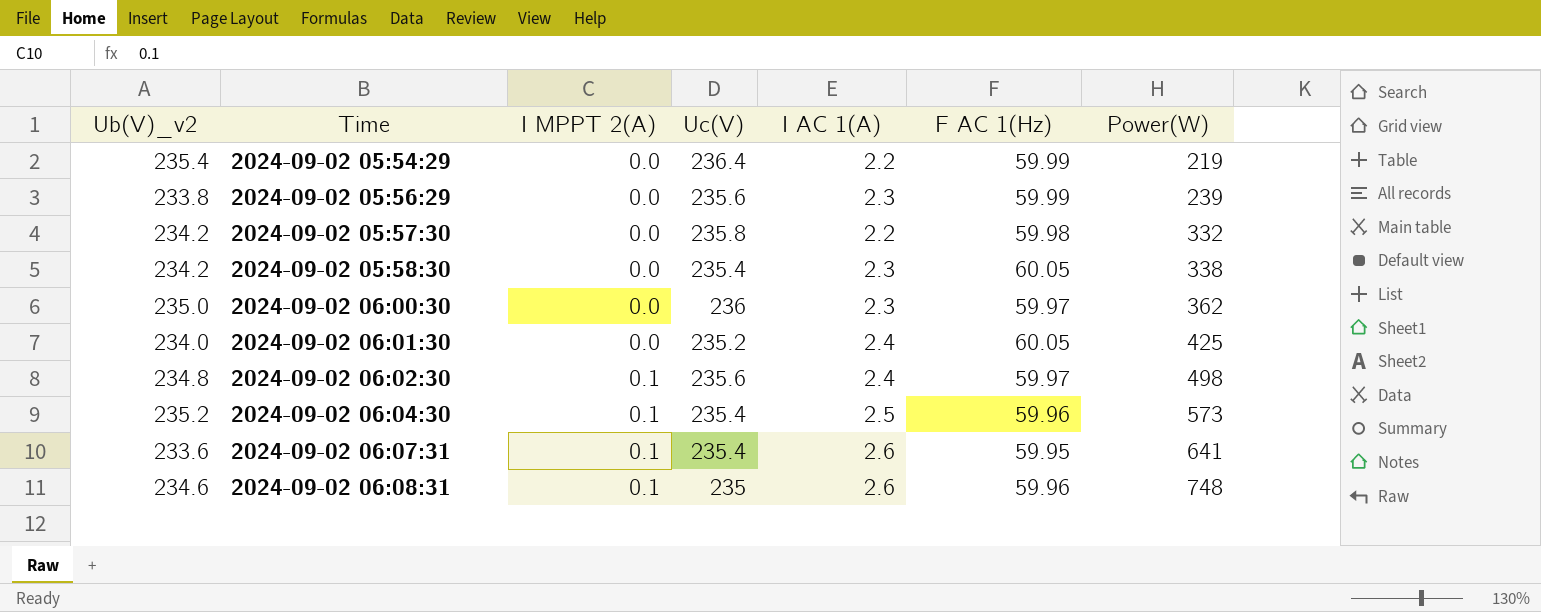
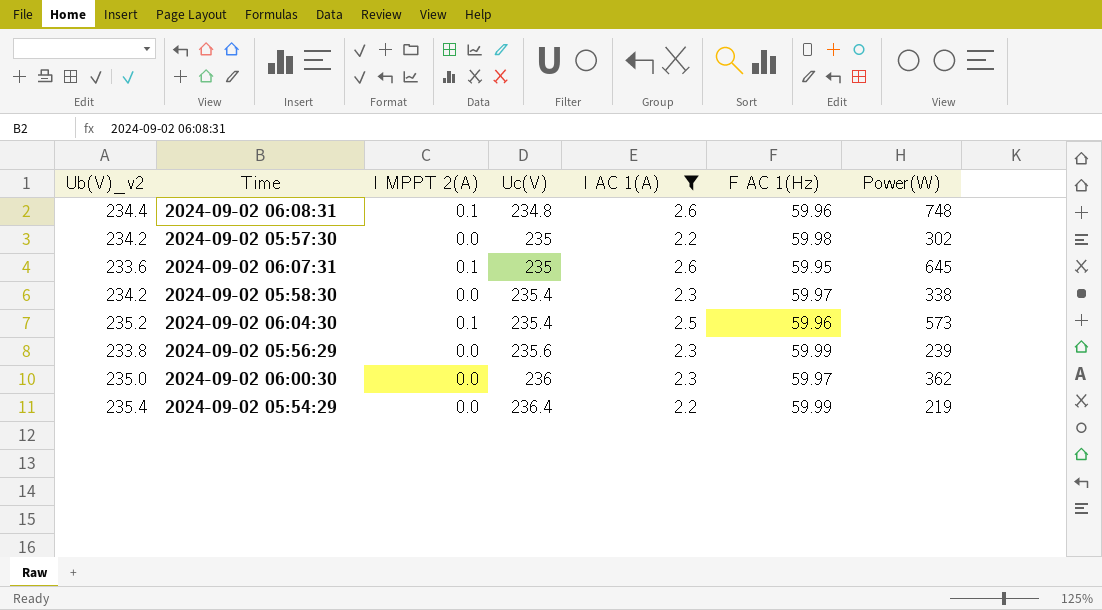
filter: none -> I AC 1(A) != 2.4
row order: Time ascending -> Uc(V) ascending
2024-09-02 06:08:31 | Ub(V)_v2: 234.6 -> 234.4
2024-09-02 06:08:31 | Uc(V): 235 -> 234.8
2024-09-02 05:57:30 | Uc(V): 235.8 -> 235
2024-09-02 05:57:30 | Power(W): 332 -> 302
2024-09-02 06:07:31 | Uc(V): 235.4 -> 235
2024-09-02 06:07:31 | Power(W): 641 -> 645
2024-09-02 05:58:30 | F AC 1(Hz): 60.05 -> 59.97

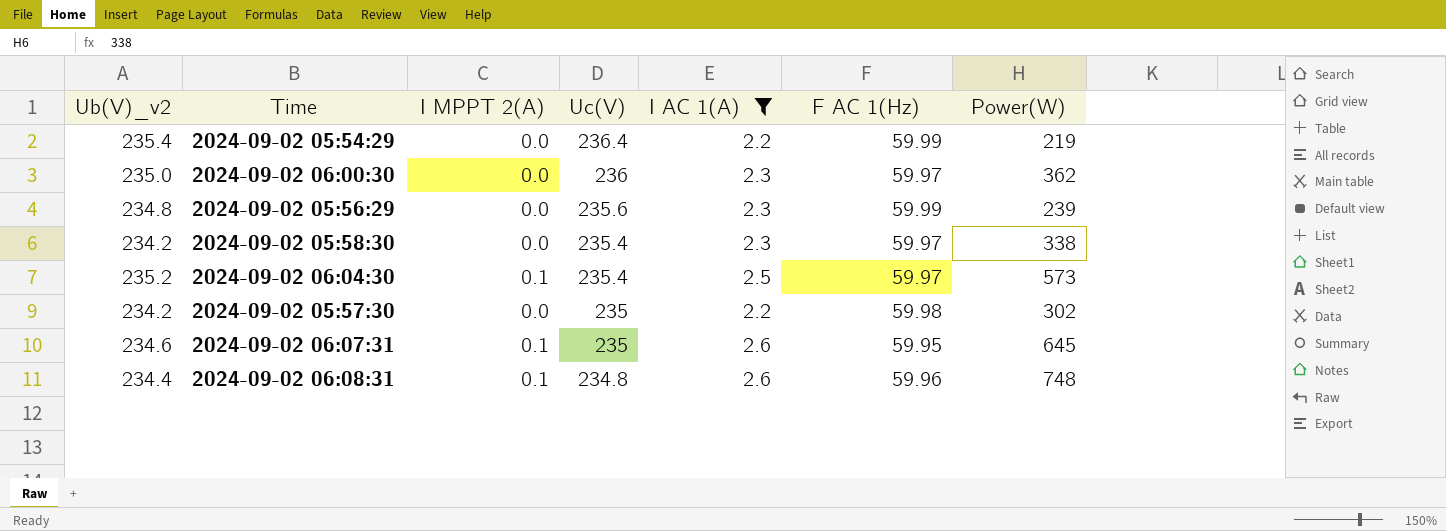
row order: Uc(V) ascending -> Uc(V) descending
2024-09-02 05:56:29 | Ub(V)_v2: 233.8 -> 234.8
2024-09-02 06:04:30 | F AC 1(Hz): 59.96 -> 59.97
2024-09-02 06:07:31 | Ub(V)_v2: 233.6 -> 234.6

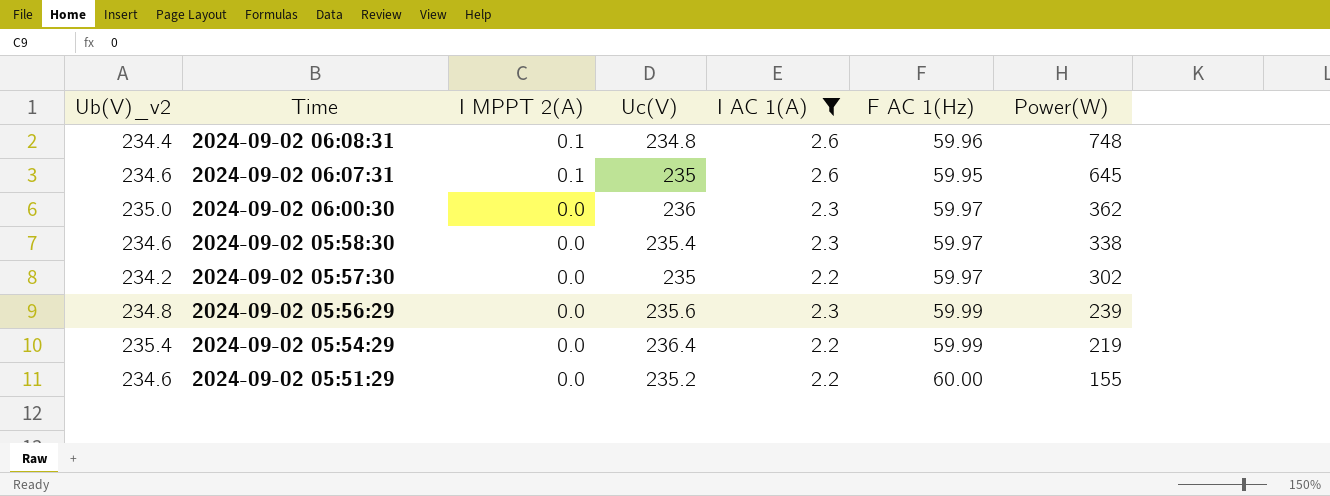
row order: Uc(V) descending -> Time descending
row 2024-09-02 06:04:30: 235.2 | 0.1 | 235.4 | 2.5 | 59.97 | 573 -> none
2024-09-02 05:58:30 | Ub(V)_v2: 234.2 -> 234.6
2024-09-02 05:57:30 | F AC 1(Hz): 59.98 -> 59.97
row 2024-09-02 05:51:29: none -> 234.6 | 0.0 | 235.2 | 2.2 | 60.00 | 155

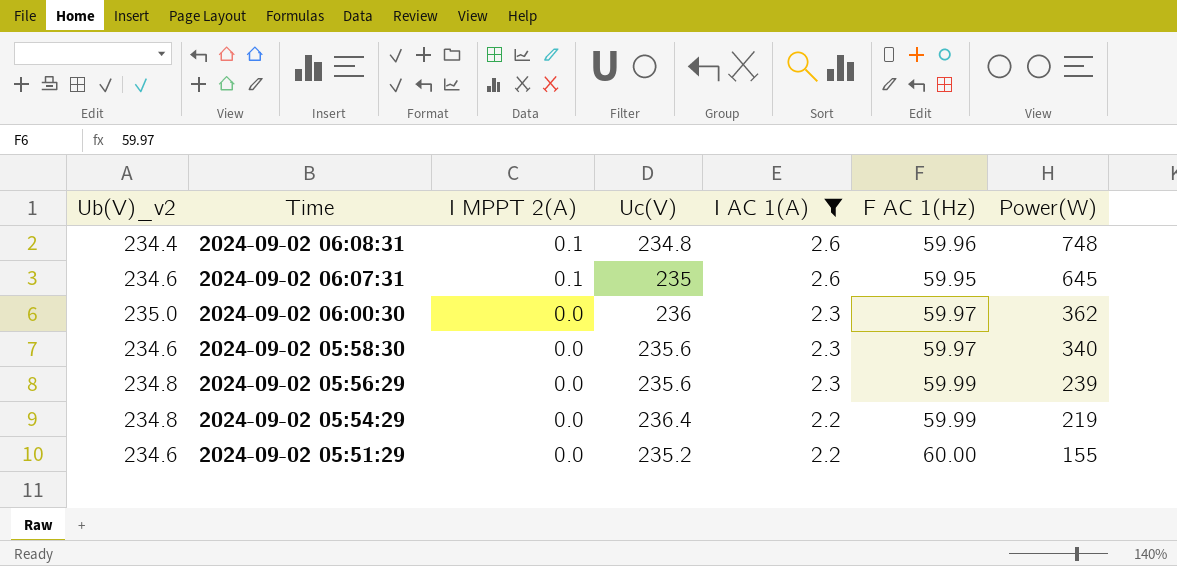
row 2024-09-02 05:57:30: 234.2 | 0.0 | 235 | 2.2 | 59.97 | 302 -> none
2024-09-02 05:58:30 | Uc(V): 235.4 -> 235.6
2024-09-02 05:58:30 | Power(W): 338 -> 340
2024-09-02 05:54:29 | Ub(V)_v2: 235.4 -> 234.8

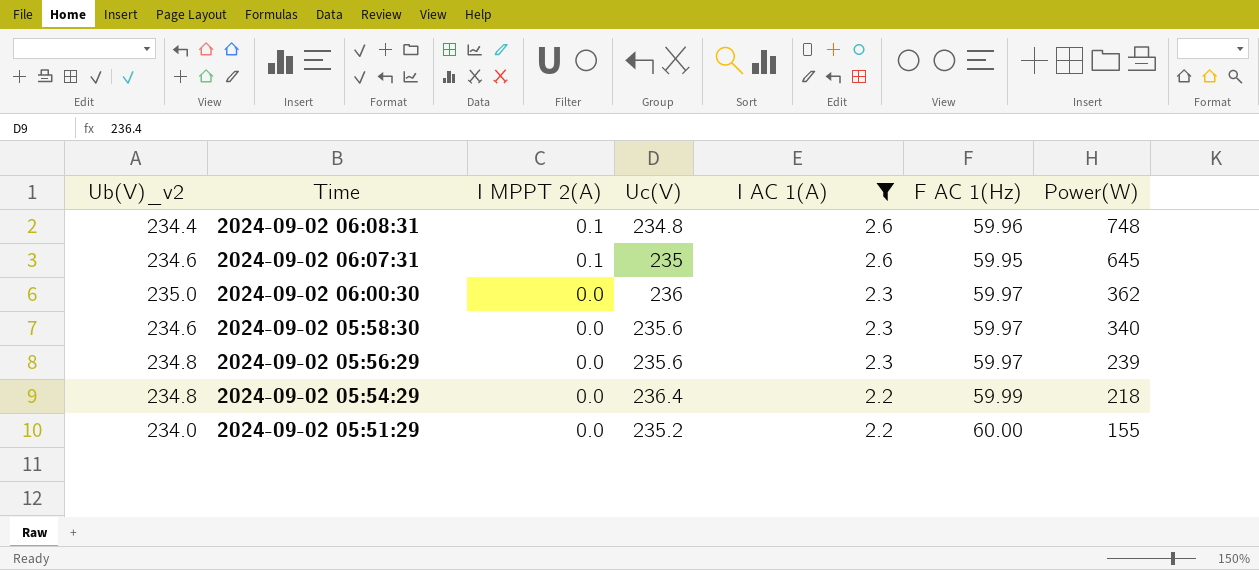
2024-09-02 05:56:29 | F AC 1(Hz): 59.99 -> 59.97
2024-09-02 05:54:29 | Power(W): 219 -> 218
2024-09-02 05:51:29 | Ub(V)_v2: 234.6 -> 234.0

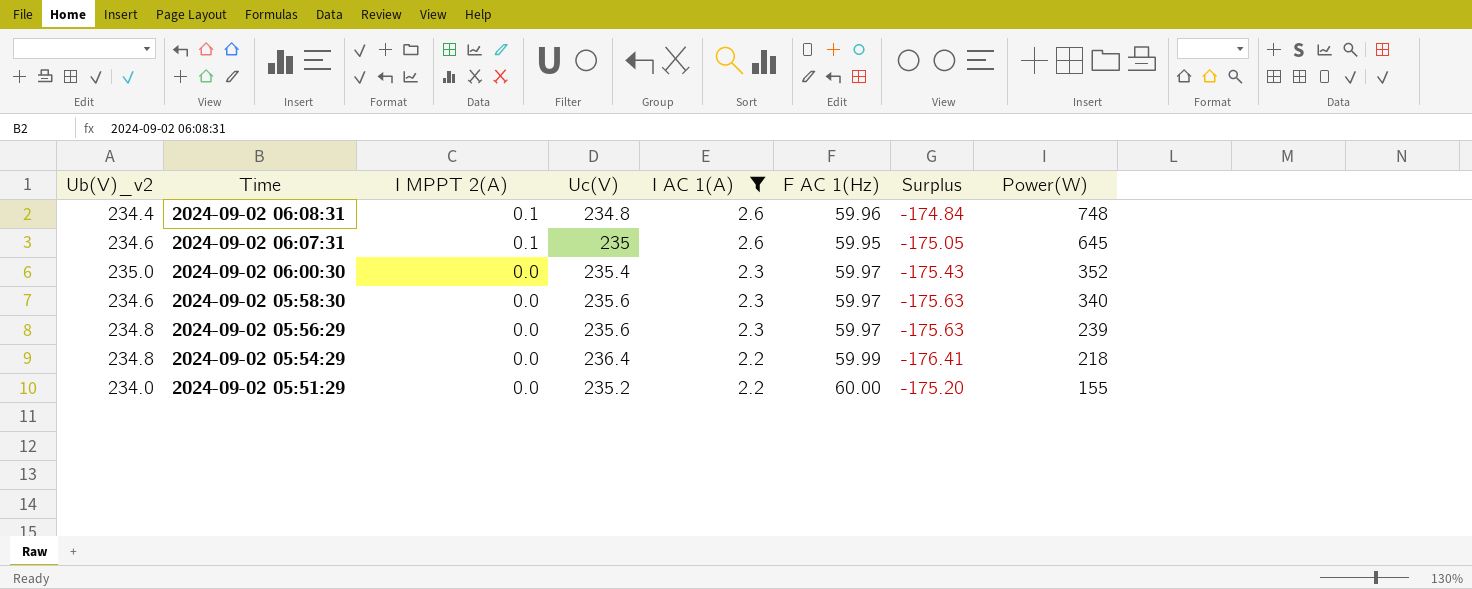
column Surplus | formula: none -> [F AC 1(Hz)] - [Uc(V)]
2024-09-02 06:00:30 | Uc(V): 236 -> 235.4
2024-09-02 06:00:30 | Power(W): 362 -> 352

